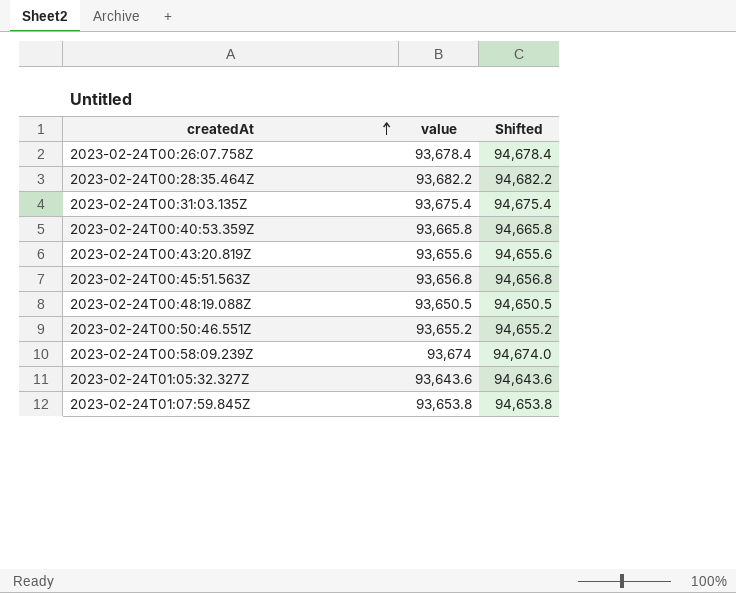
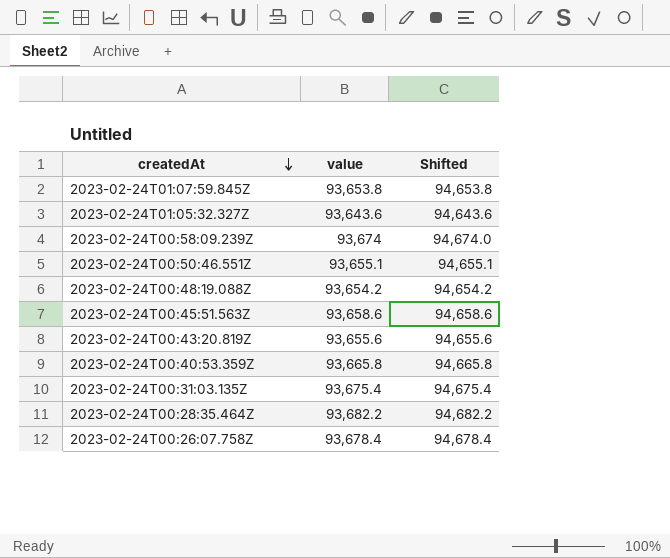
row order: createdAt ascending -> createdAt descending
2023-02-24T00:50:46.551Z | value: 93,655.2 -> 93,655.1
2023-02-24T00:50:46.551Z | Shifted: 94,655.2 -> 94,655.1
2023-02-24T00:48:19.088Z | value: 93,650.5 -> 93,654.2
2023-02-24T00:48:19.088Z | Shifted: 94,650.5 -> 94,654.2
2023-02-24T00:45:51.563Z | value: 93,656.8 -> 93,658.6
2023-02-24T00:45:51.563Z | Shifted: 94,656.8 -> 94,658.6

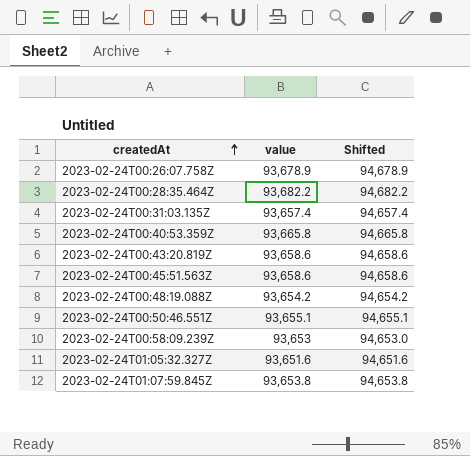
row order: createdAt descending -> createdAt ascending
2023-02-24T00:26:07.758Z | value: 93,678.4 -> 93,678.9
2023-02-24T00:26:07.758Z | Shifted: 94,678.4 -> 94,678.9
2023-02-24T00:31:03.135Z | value: 93,675.4 -> 93,657.4
2023-02-24T00:31:03.135Z | Shifted: 94,675.4 -> 94,657.4
2023-02-24T00:43:20.819Z | value: 93,655.6 -> 93,658.6
2023-02-24T00:43:20.819Z | Shifted: 94,655.6 -> 94,658.6
2023-02-24T00:58:09.239Z | value: 93,674 -> 93,653
2023-02-24T00:58:09.239Z | Shifted: 94,674.0 -> 94,653.0
2023-02-24T01:05:32.327Z | value: 93,643.6 -> 93,651.6
2023-02-24T01:05:32.327Z | Shifted: 94,643.6 -> 94,651.6

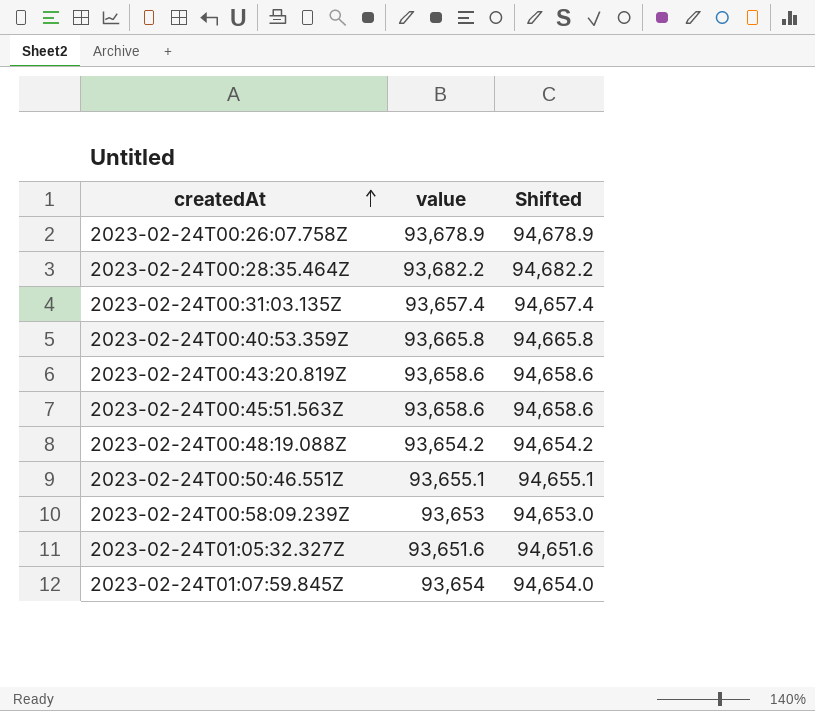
2023-02-24T01:07:59.845Z | value: 93,653.8 -> 93,654
2023-02-24T01:07:59.845Z | Shifted: 94,653.8 -> 94,654.0

